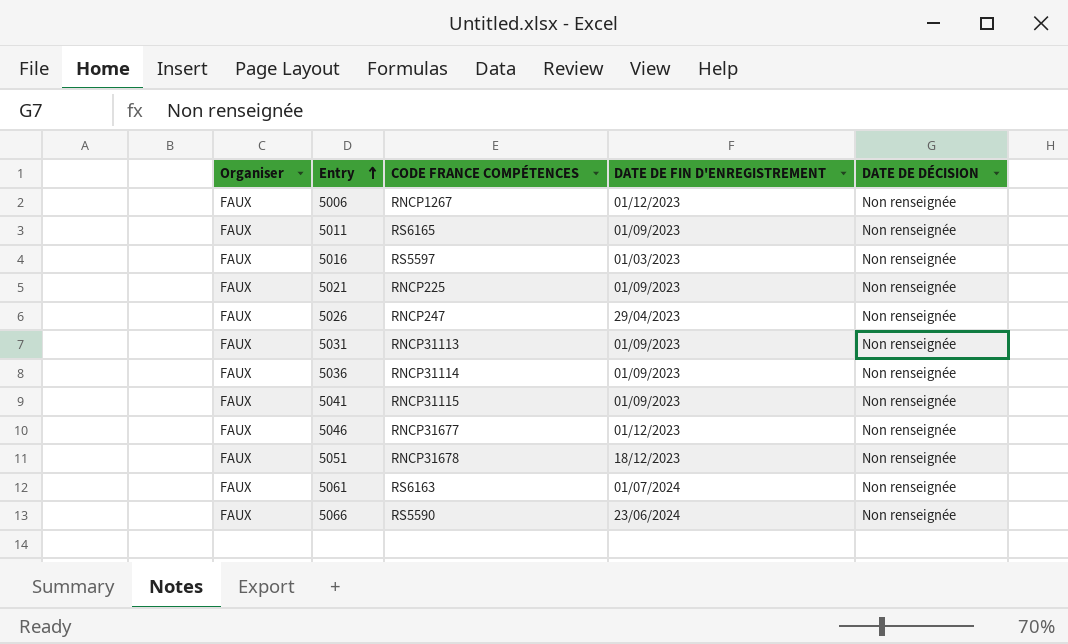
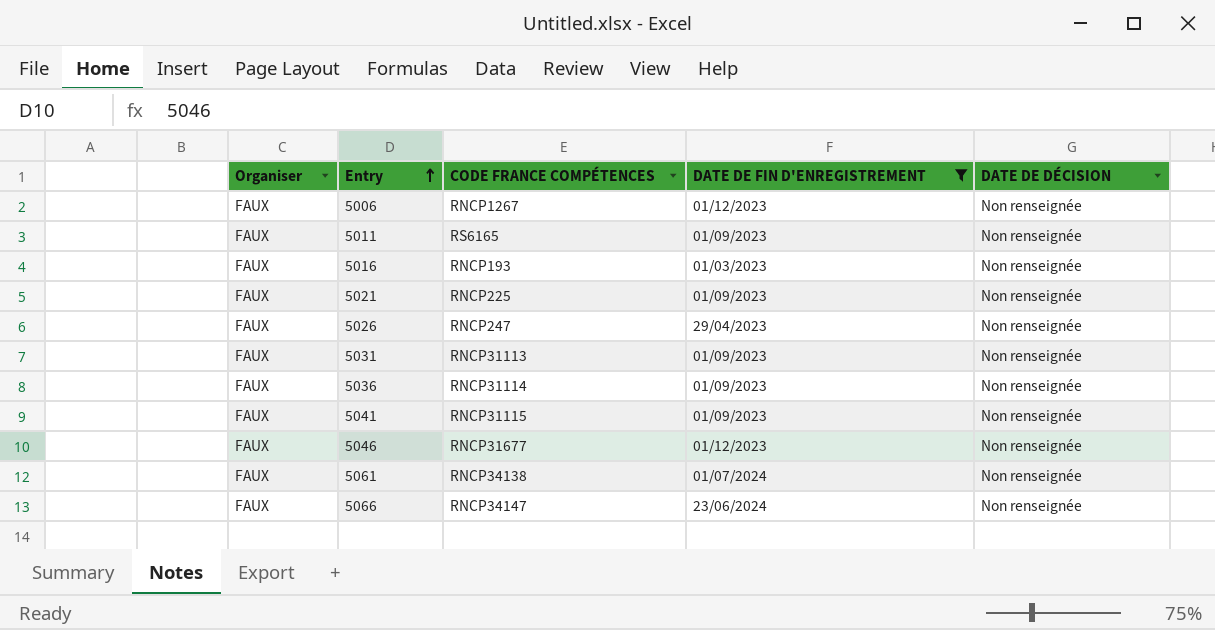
filter: none -> DATE DE FIN D'ENREGISTREMENT != 18/12/2023
5016 | CODE FRANCE COMPÉTENCES: RS5597 -> RNCP193
5061 | CODE FRANCE COMPÉTENCES: RS6163 -> RNCP34138
5066 | CODE FRANCE COMPÉTENCES: RS5590 -> RNCP34147

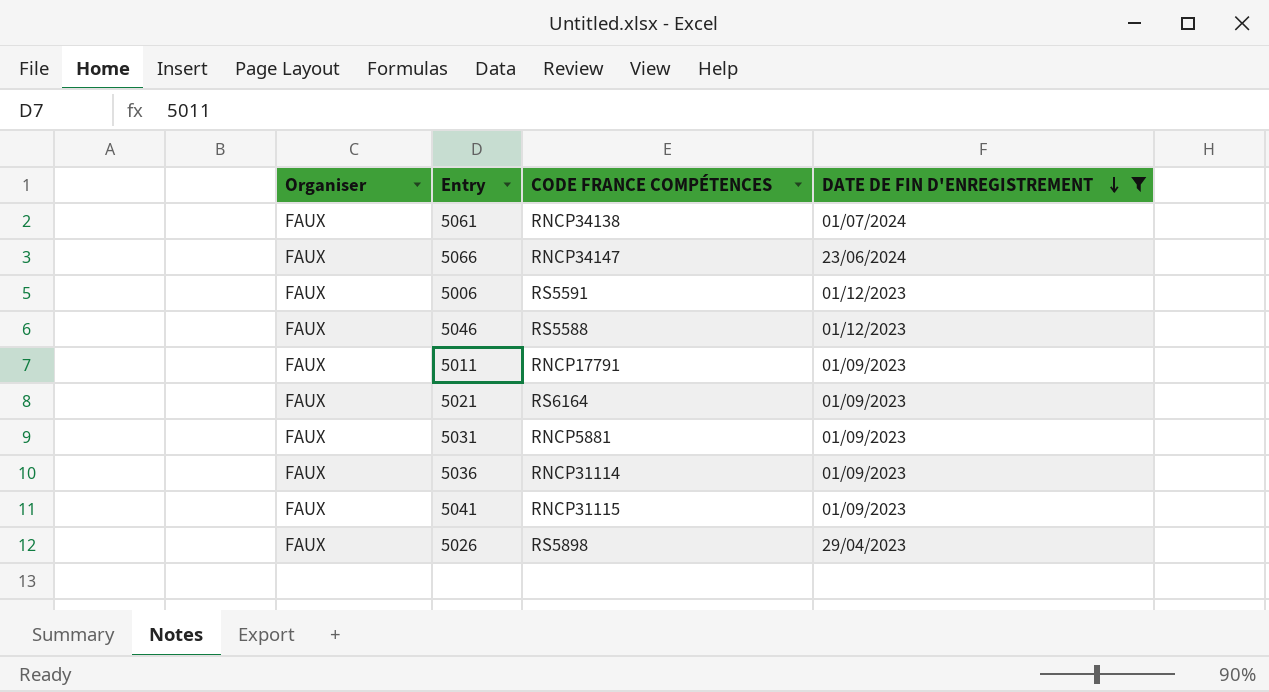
row order: Entry ascending -> DATE DE FIN D'ENREGISTREMENT descending
column DATE DE DÉCISION | position: 5 -> none
row 5016: FAUX | RNCP193 | 01/03/2023 | Non renseignée -> none
5006 | CODE FRANCE COMPÉTENCES: RNCP1267 -> RS5591
5046 | CODE FRANCE COMPÉTENCES: RNCP31677 -> RS5588
5011 | CODE FRANCE COMPÉTENCES: RS6165 -> RNCP17791
5021 | CODE FRANCE COMPÉTENCES: RNCP225 -> RS6164
5031 | CODE FRANCE COMPÉTENCES: RNCP31113 -> RNCP5881
5026 | CODE FRANCE COMPÉTENCES: RNCP247 -> RS5898

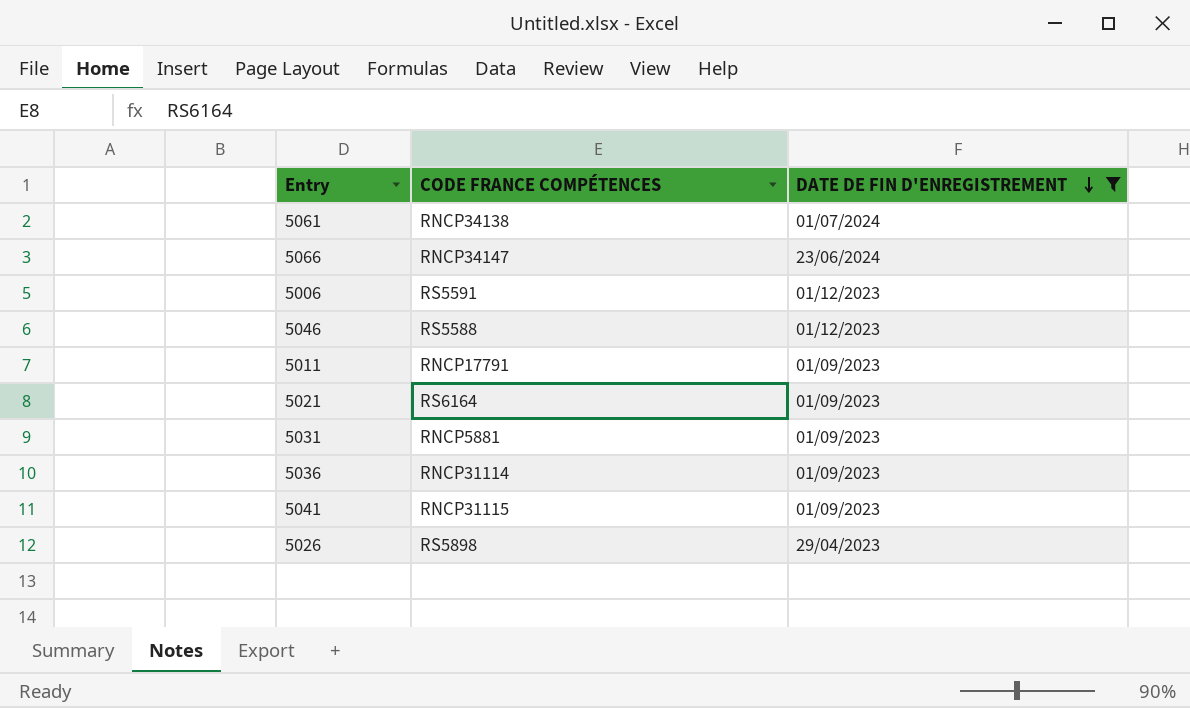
column Organiser | position: 1 -> none

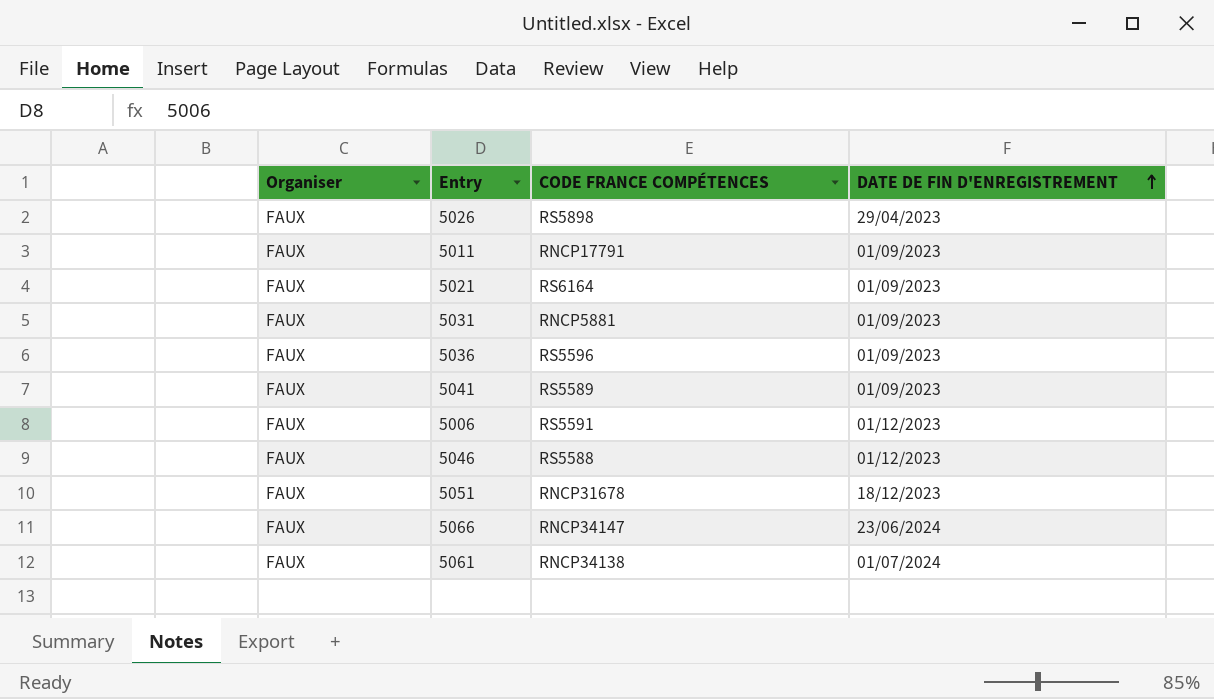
filter: DATE DE FIN D'ENREGISTREMENT != 18/12/2023 -> none
row order: DATE DE FIN D'ENREGISTREMENT descending -> DATE DE FIN D'ENREGISTREMENT ascending
column Organiser | position: none -> 1
5036 | CODE FRANCE COMPÉTENCES: RNCP31114 -> RS5596
5041 | CODE FRANCE COMPÉTENCES: RNCP31115 -> RS5589

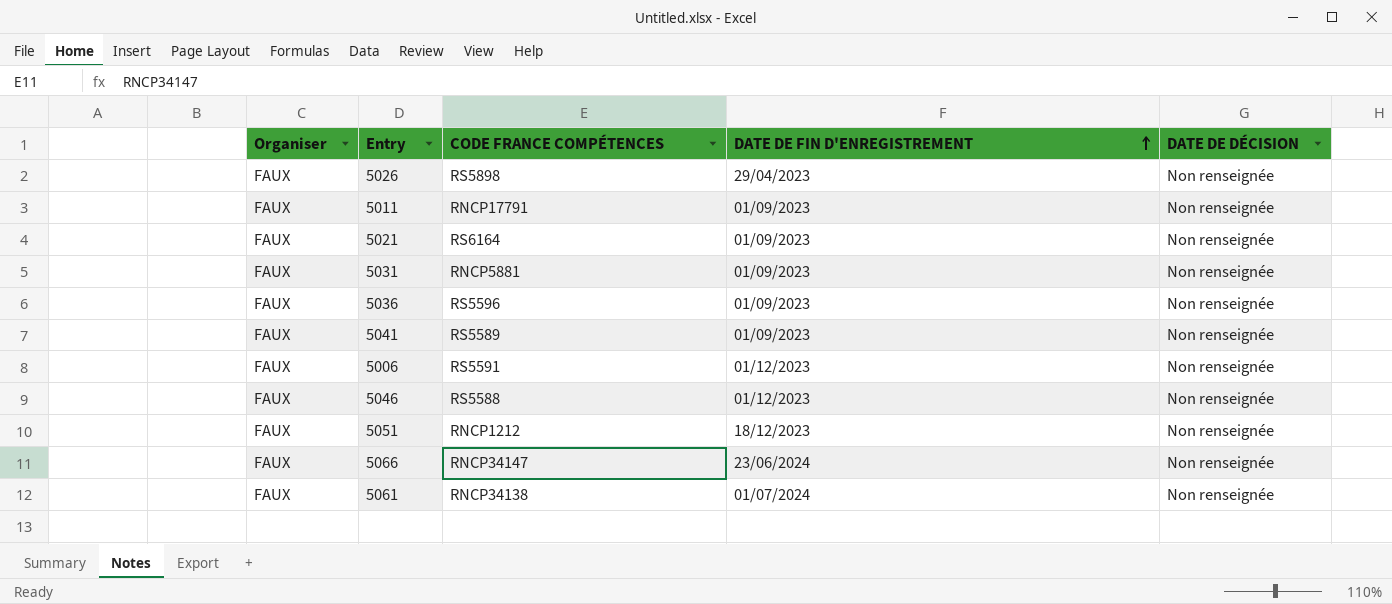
column DATE DE DÉCISION | position: none -> 5
5051 | CODE FRANCE COMPÉTENCES: RNCP31678 -> RNCP1212

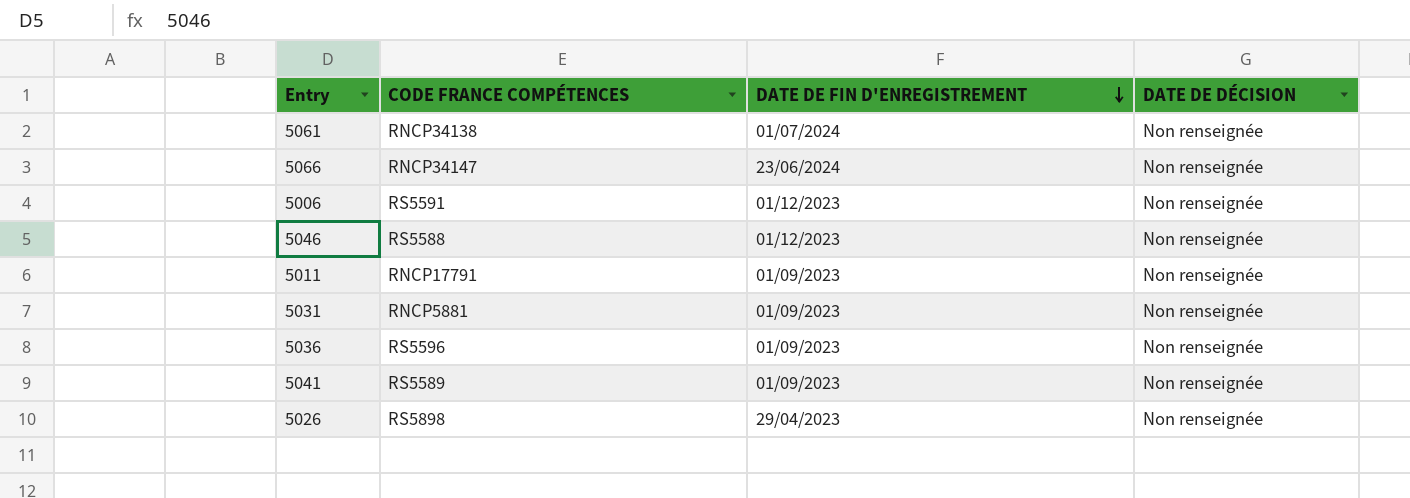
row order: DATE DE FIN D'ENREGISTREMENT ascending -> DATE DE FIN D'ENREGISTREMENT descending
column Organiser | position: 1 -> none
row 5021: FAUX | RS6164 | 01/09/2023 | Non renseignée -> none
row 5051: FAUX | RNCP1212 | 18/12/2023 | Non renseignée -> none

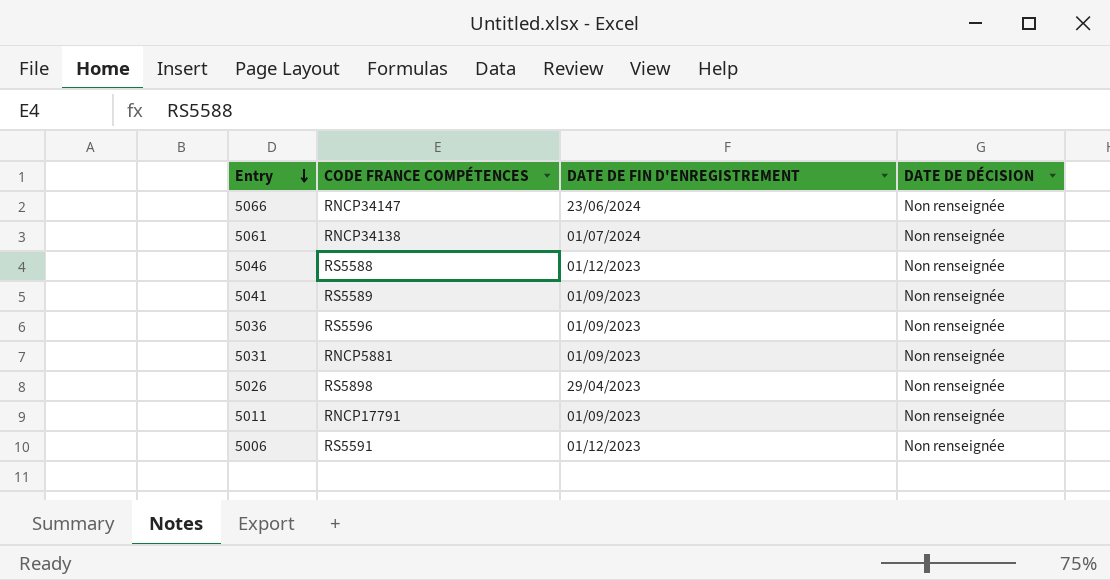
row order: DATE DE FIN D'ENREGISTREMENT descending -> Entry descending

